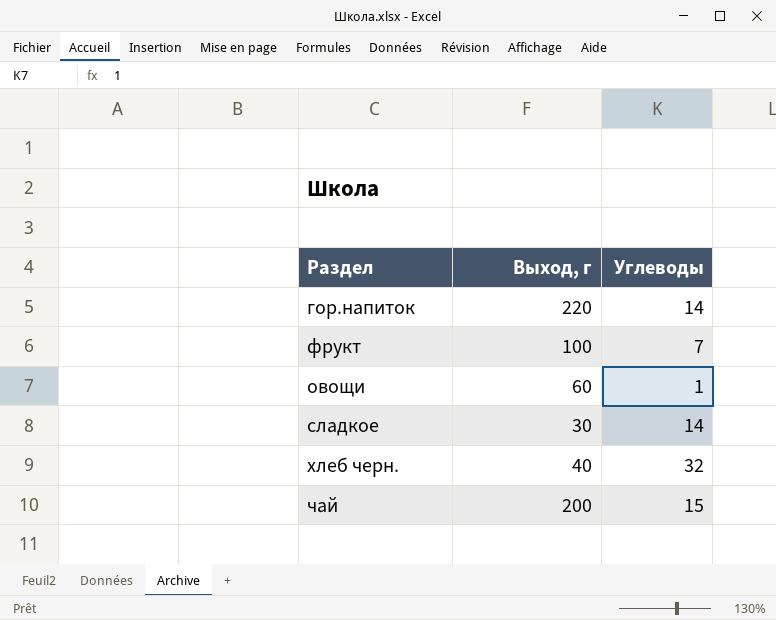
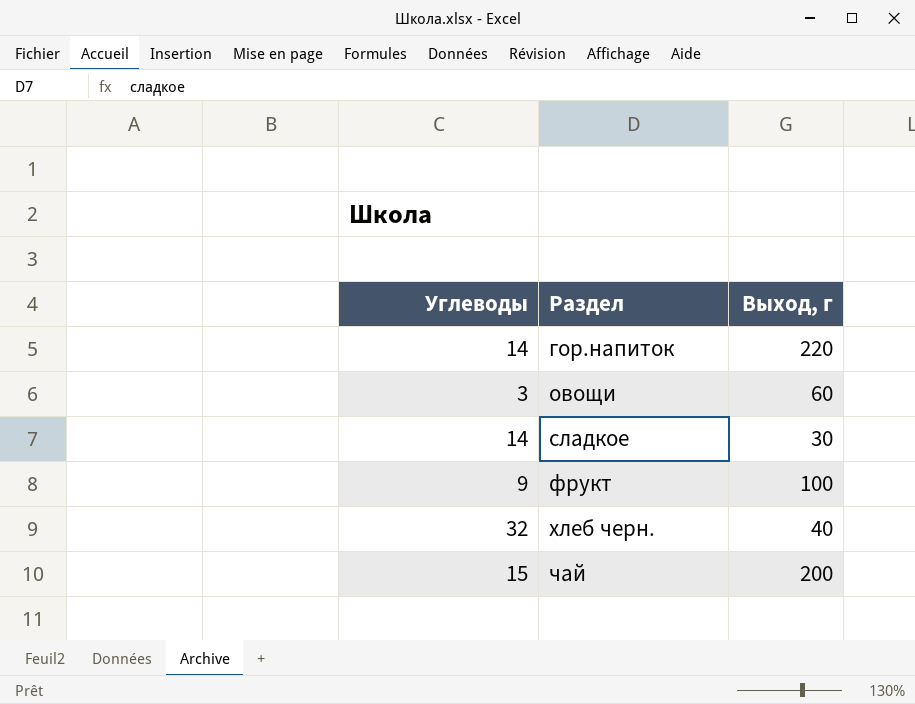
row order: none -> Раздел ascending
column Углеводы | position: 3 -> 1
овощи | Углеводы: 1 -> 3
фрукт | Углеводы: 7 -> 9

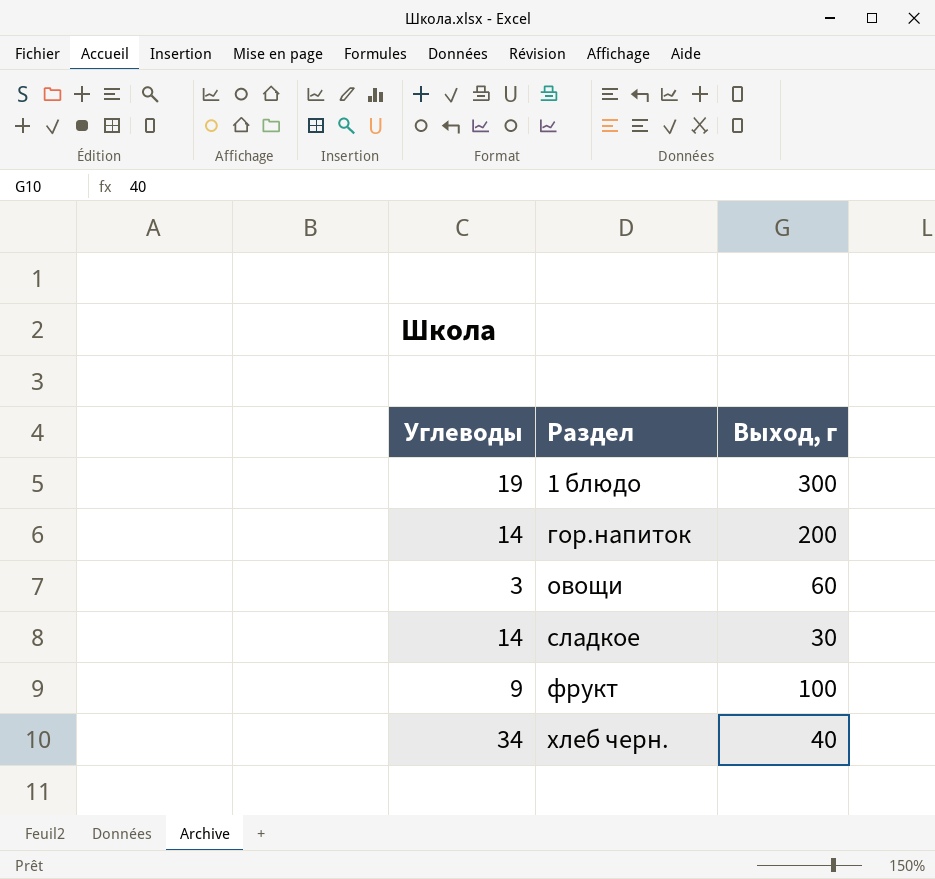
row чай: 15 | 200 -> none
row 1 блюдо: none -> 19 | 300
гор.напиток | Выход, г: 220 -> 200
хлеб черн. | Углеводы: 32 -> 34

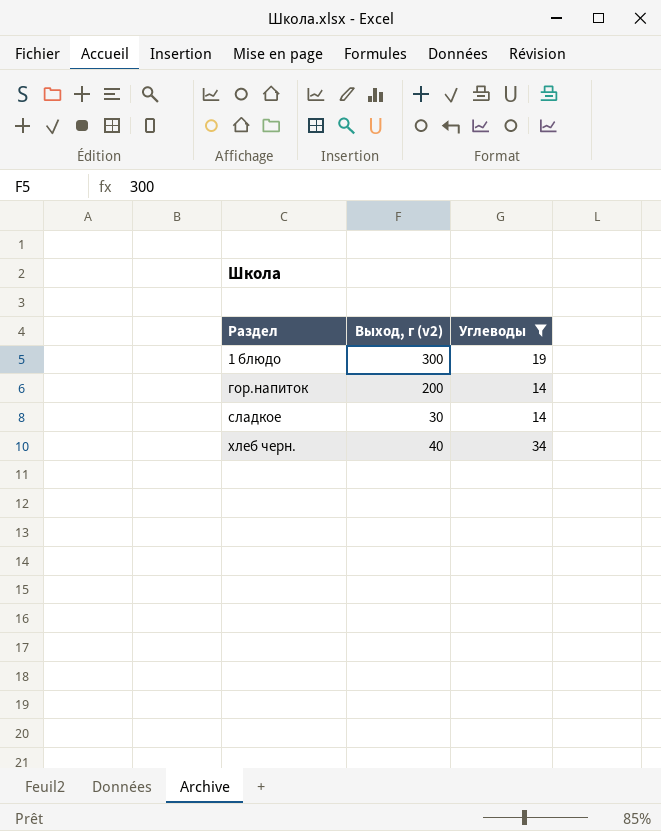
filter: none -> Углеводы >= 14
column name: Выход, г -> Выход, г (v2)
column Углеводы | position: 1 -> 3

